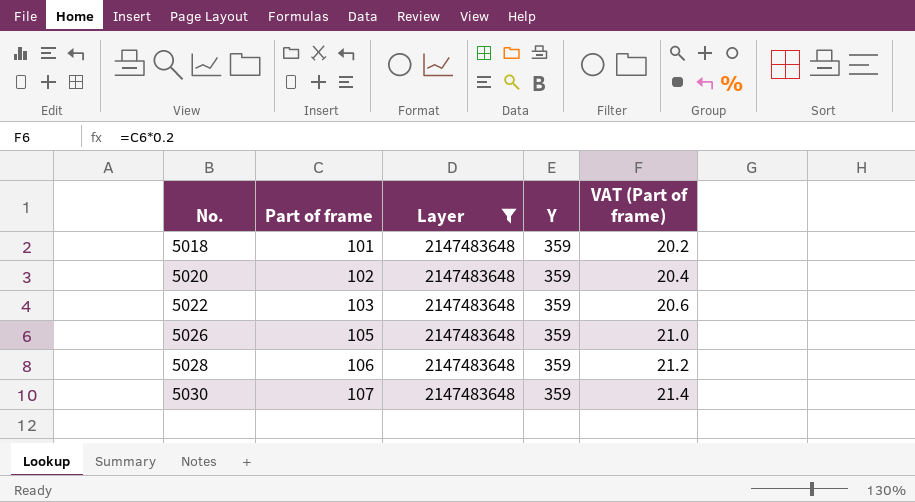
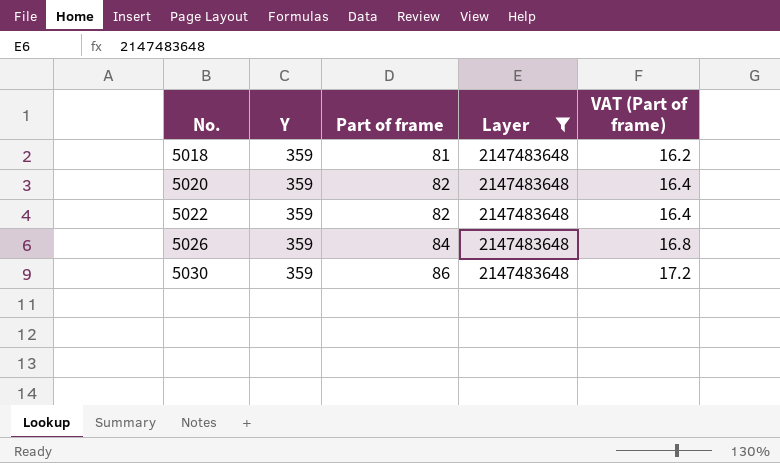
column Y | position: 4 -> 2
row 5028: 106 | 2147483648 | 359 | 21.2 -> none
5018 | Part of frame: 101 -> 81
5018 | VAT (Part of frame): 20.2 -> 16.2
5020 | Part of frame: 102 -> 82
5020 | VAT (Part of frame): 20.4 -> 16.4
5022 | Part of frame: 103 -> 82
5022 | VAT (Part of frame): 20.6 -> 16.4
5026 | Part of frame: 105 -> 84
5026 | VAT (Part of frame): 21.0 -> 16.8
5030 | Part of frame: 107 -> 86
5030 | VAT (Part of frame): 21.4 -> 17.2

